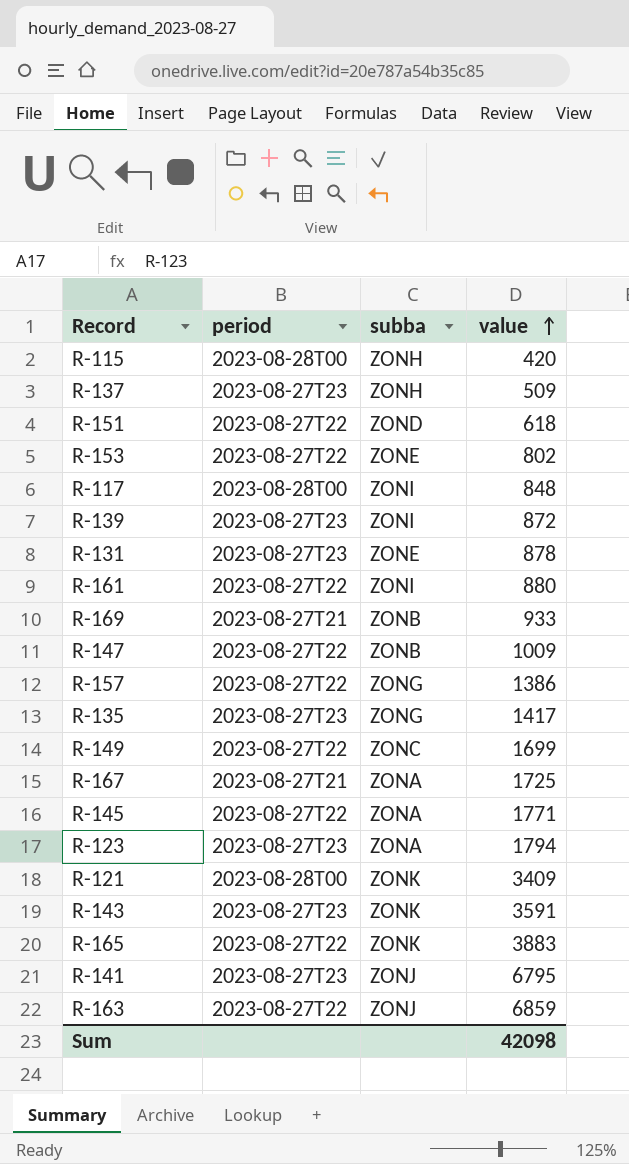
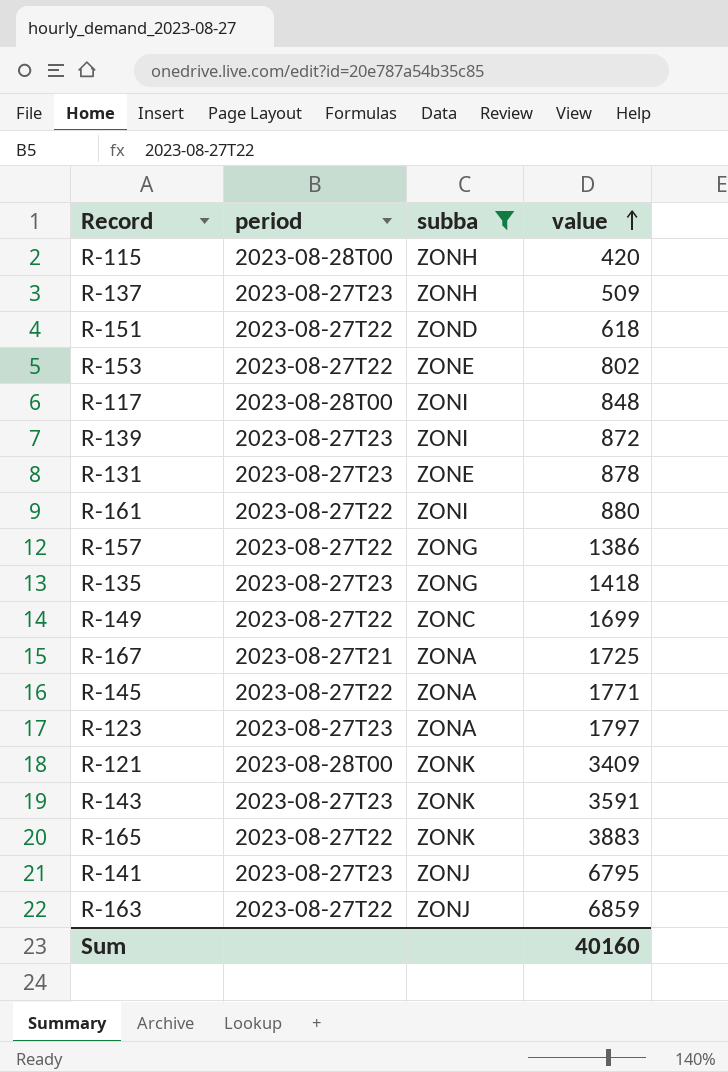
filter: none -> subba != ZONB
R-135 | value: 1417 -> 1418
R-123 | value: 1794 -> 1797
Sum | value: 42098 -> 40160

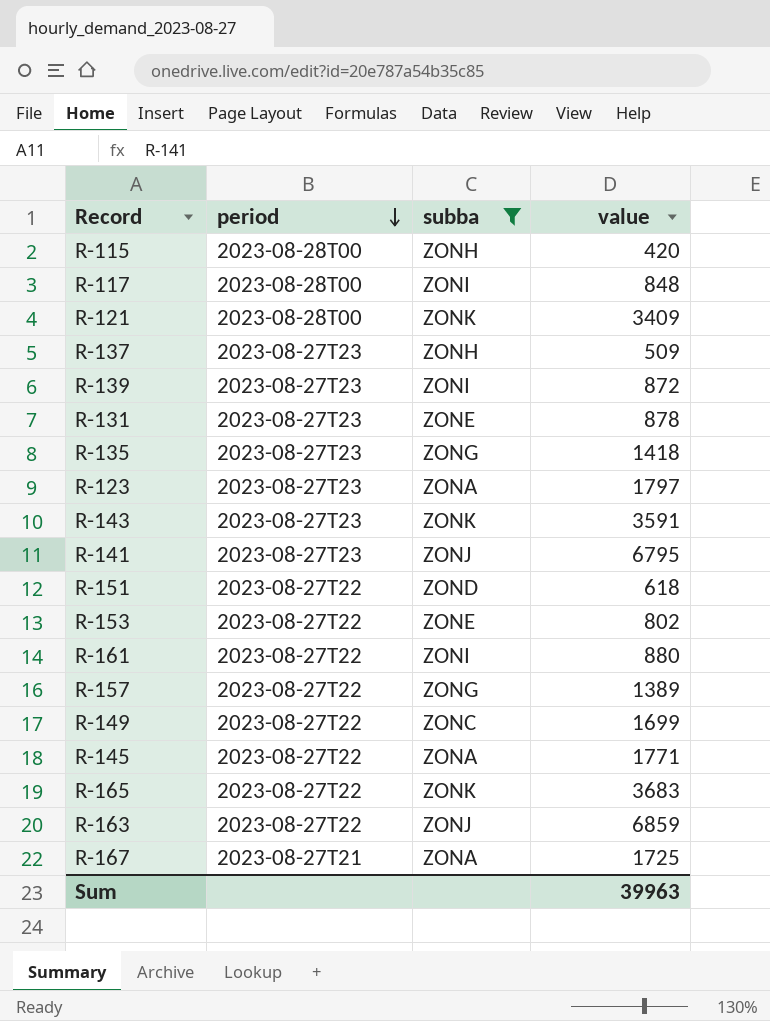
row order: value ascending -> period descending
R-157 | value: 1386 -> 1389
R-165 | value: 3883 -> 3683
Sum | value: 40160 -> 39963

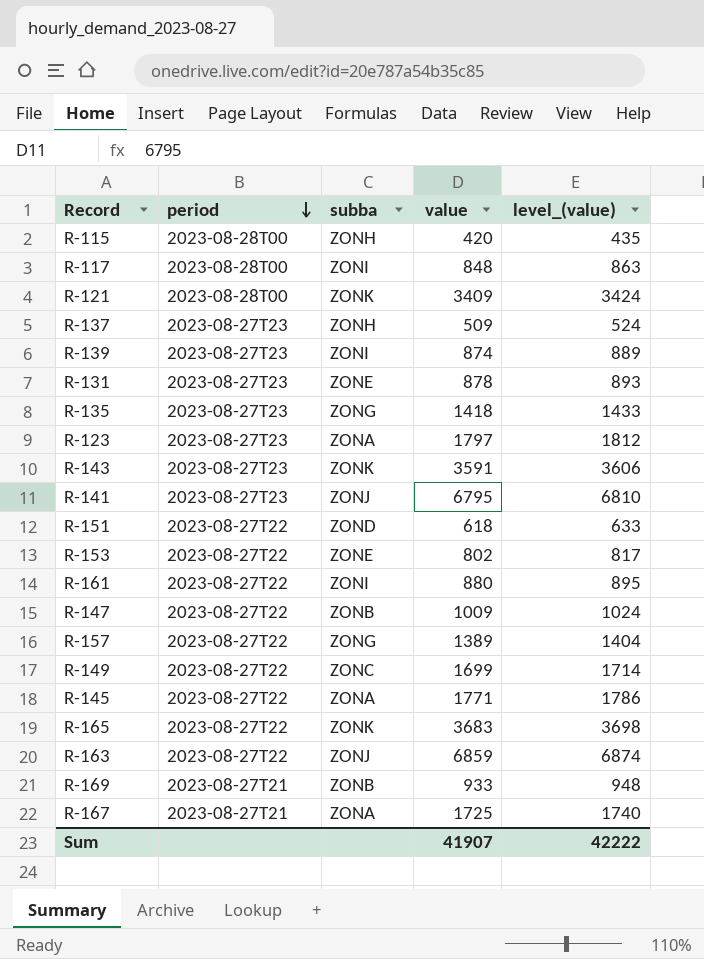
filter: subba != ZONB -> none
column level_(value) | formula: none -> [value] + 15
R-139 | value: 872 -> 874
Sum | value: 39963 -> 41907

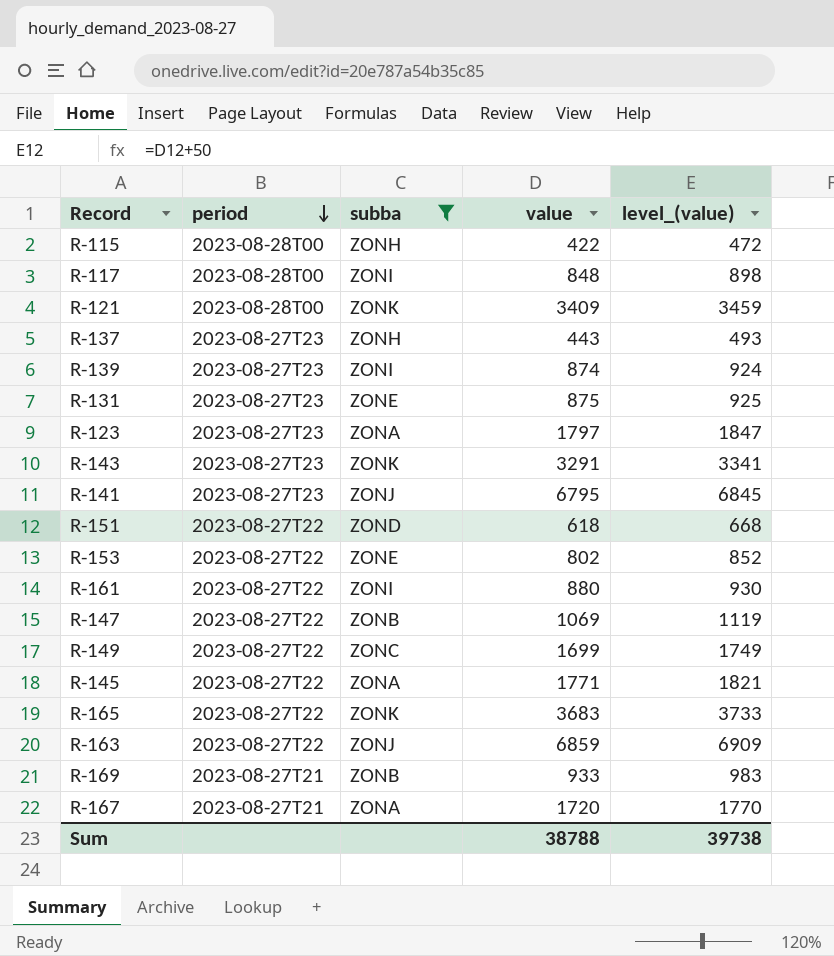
filter: none -> subba != ZONG
column level_(value) | formula: [value] + 15 -> [value] + 50
R-115 | value: 420 -> 422
R-137 | value: 509 -> 443
R-131 | value: 878 -> 875
R-143 | value: 3591 -> 3291
R-147 | value: 1009 -> 1069
R-167 | value: 1725 -> 1720
Sum | value: 41907 -> 38788
Sum | level_(value): 42222 -> 39738

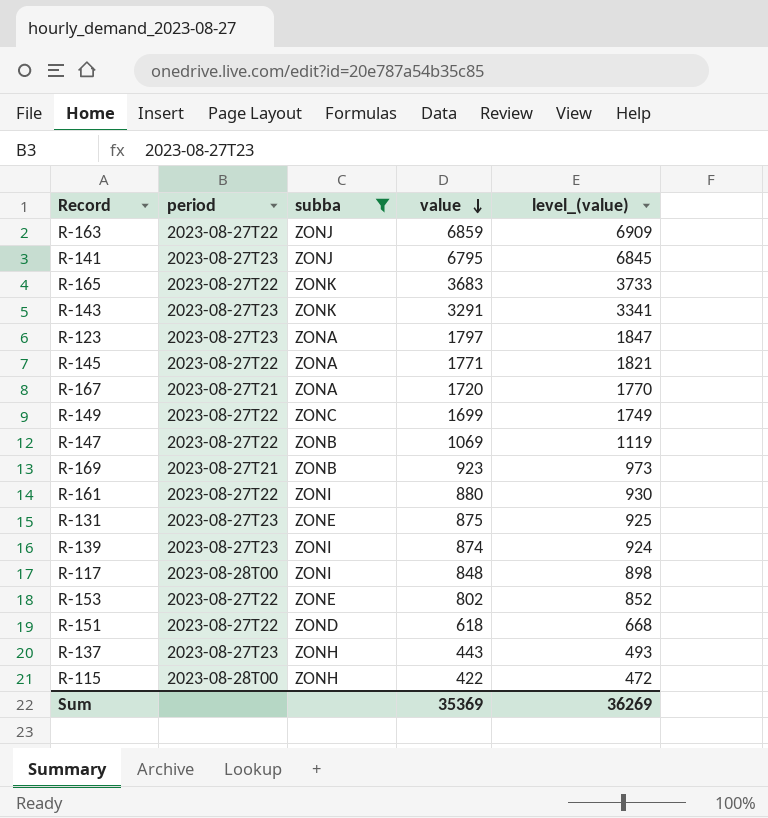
row order: period descending -> value descending
row R-121: 2023-08-28T00 | ZONK | 3409 | 3459 -> none
R-169 | value: 933 -> 923
R-169 | level_(value): 983 -> 973
Sum | value: 38788 -> 35369
Sum | level_(value): 39738 -> 36269

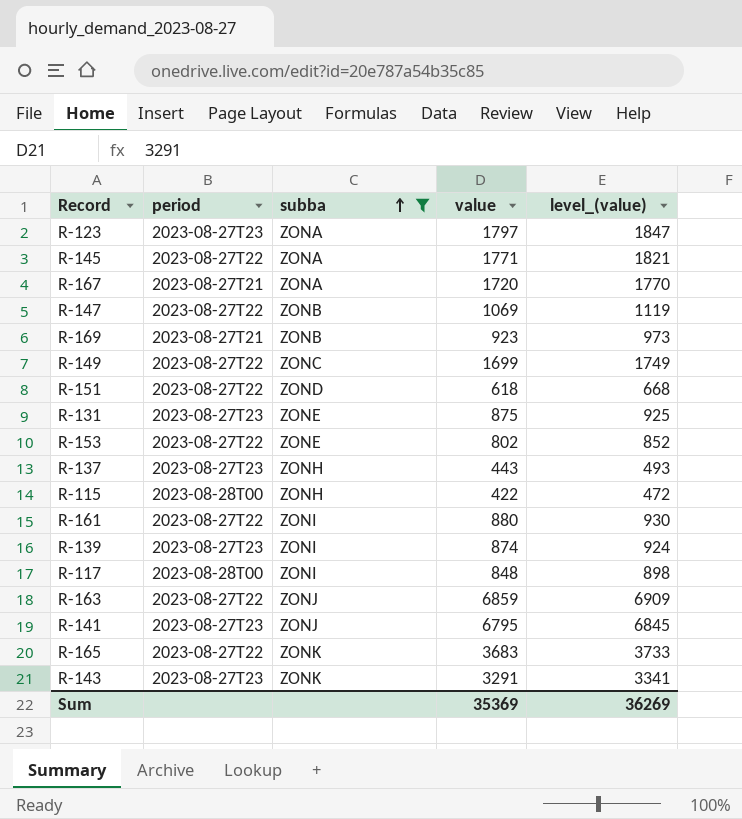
row order: value descending -> subba ascending

